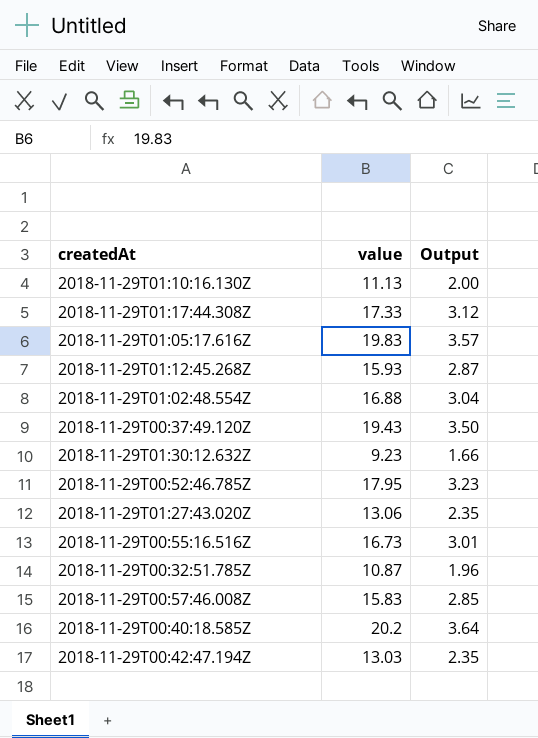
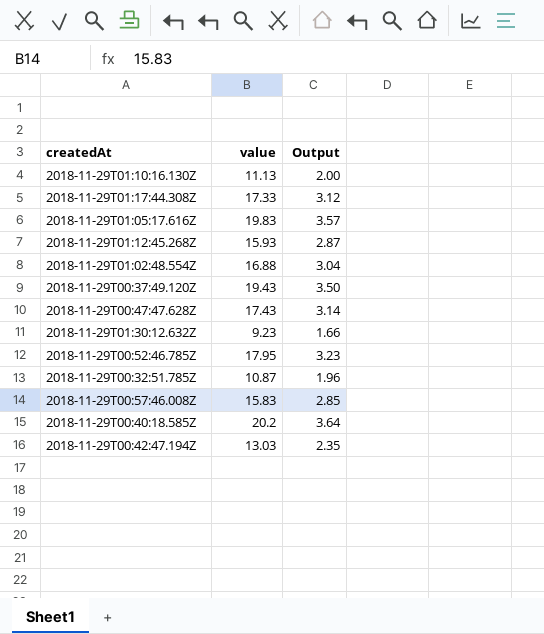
row 2018-11-29T01:27:43.020Z: 13.06 | 2.35 -> none
row 2018-11-29T00:55:16.516Z: 16.73 | 3.01 -> none
row 2018-11-29T00:47:47.628Z: none -> 17.43 | 3.14

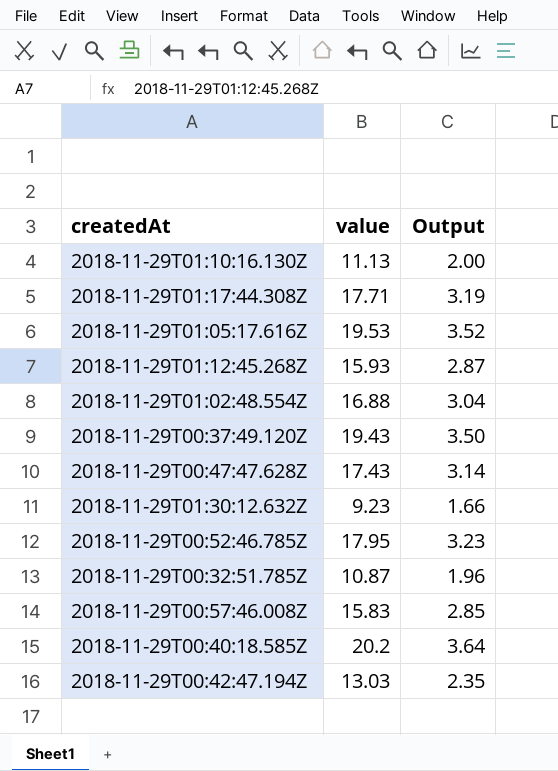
2018-11-29T01:17:44.308Z | value: 17.33 -> 17.71
2018-11-29T01:17:44.308Z | Output: 3.12 -> 3.19
2018-11-29T01:05:17.616Z | value: 19.83 -> 19.53
2018-11-29T01:05:17.616Z | Output: 3.57 -> 3.52

